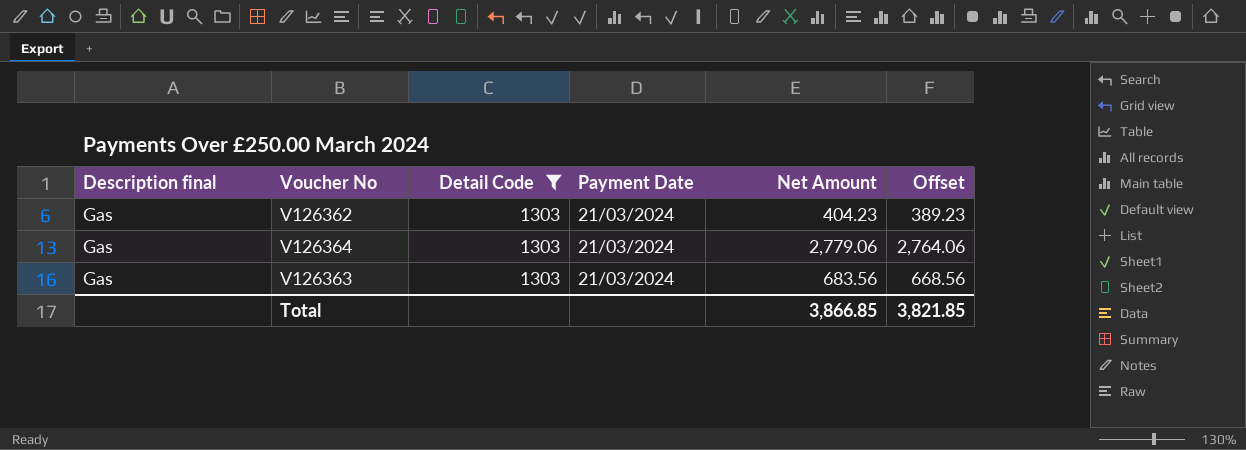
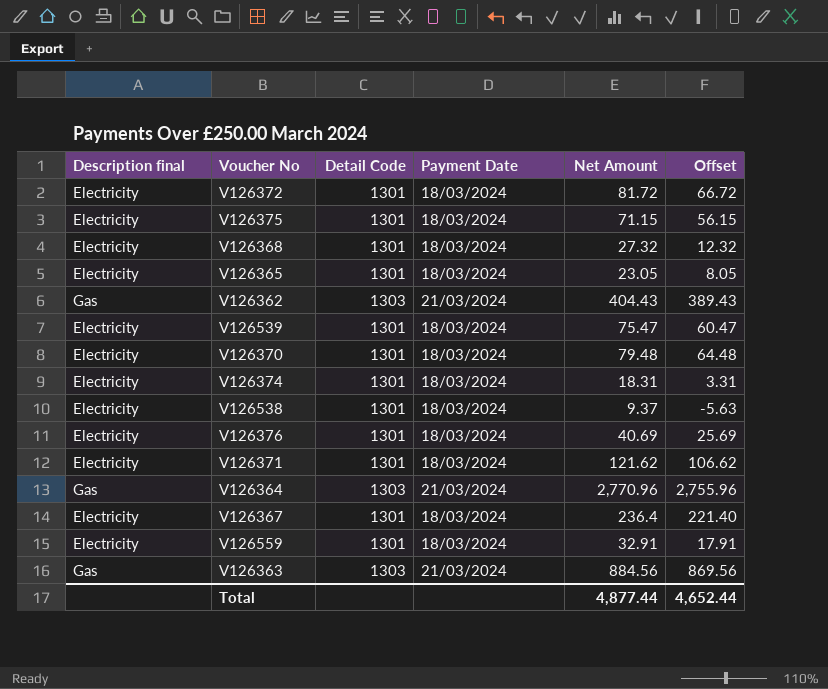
filter: Detail Code = 1303 -> none
V126362 | Net Amount: 404.23 -> 404.43
V126362 | Offset: 389.23 -> 389.43
V126364 | Net Amount: 2,779.06 -> 2,770.96
V126364 | Offset: 2,764.06 -> 2,755.96
V126363 | Net Amount: 683.56 -> 884.56
V126363 | Offset: 668.56 -> 869.56
Total | Net Amount: 3,866.85 -> 4,877.44
Total | Offset: 3,821.85 -> 4,652.44

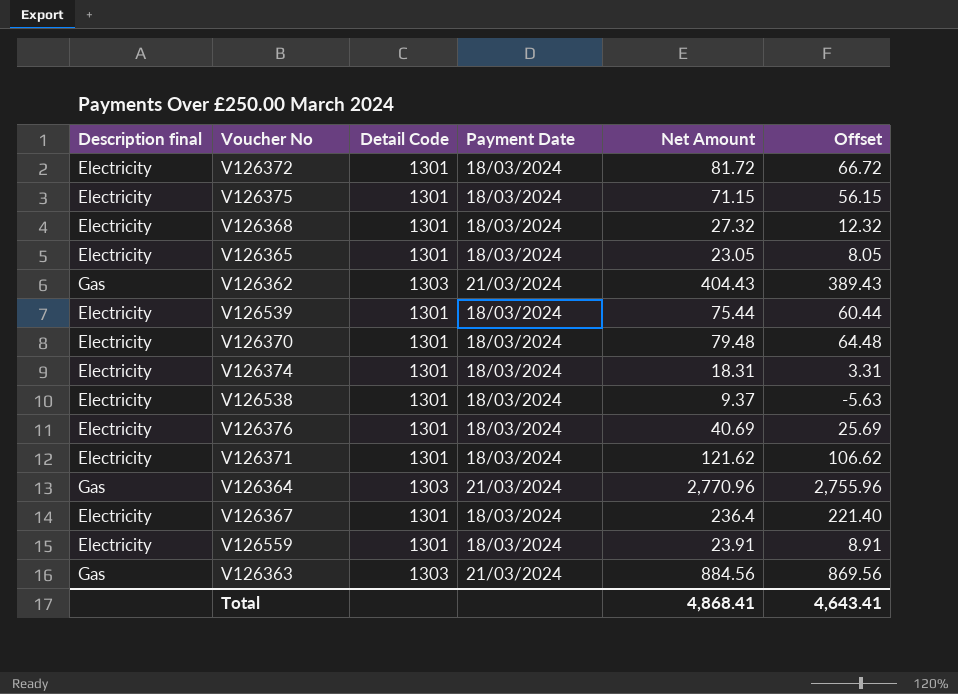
V126539 | Net Amount: 75.47 -> 75.44
V126539 | Offset: 60.47 -> 60.44
V126559 | Net Amount: 32.91 -> 23.91
V126559 | Offset: 17.91 -> 8.91
Total | Net Amount: 4,877.44 -> 4,868.41
Total | Offset: 4,652.44 -> 4,643.41

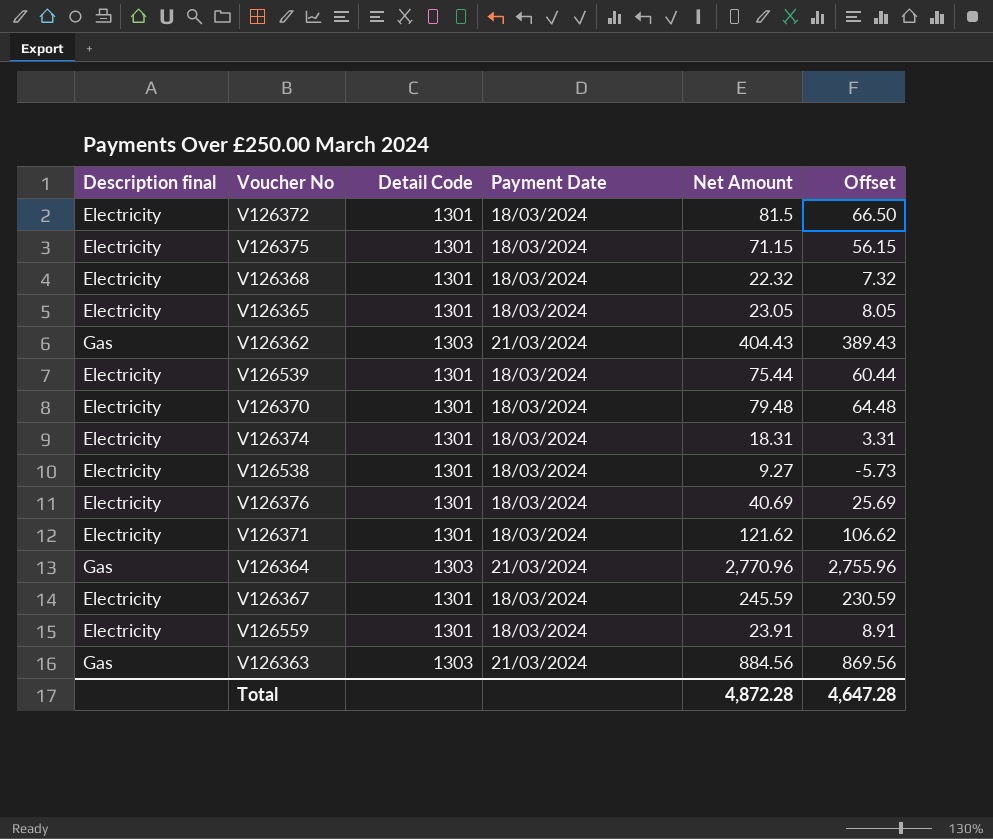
V126372 | Net Amount: 81.72 -> 81.5
V126372 | Offset: 66.72 -> 66.50
V126368 | Net Amount: 27.32 -> 22.32
V126368 | Offset: 12.32 -> 7.32
V126538 | Net Amount: 9.37 -> 9.27
V126538 | Offset: -5.63 -> -5.73
V126367 | Net Amount: 236.4 -> 245.59
V126367 | Offset: 221.40 -> 230.59
Total | Net Amount: 4,868.41 -> 4,872.28
Total | Offset: 4,643.41 -> 4,647.28

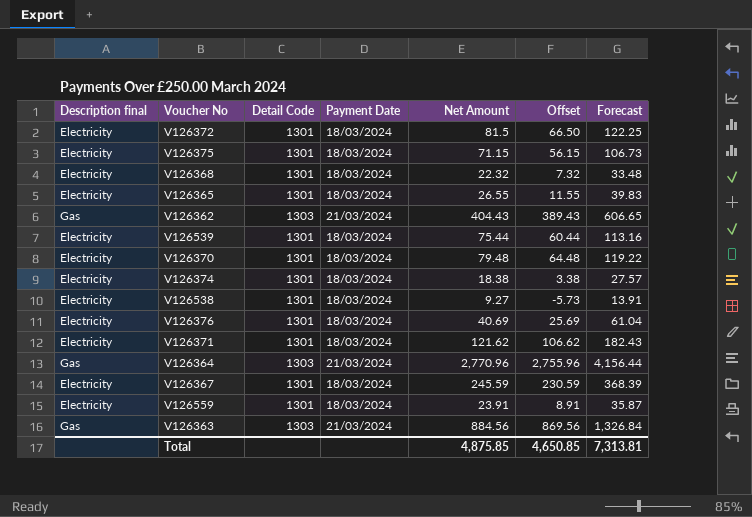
column Forecast | formula: none -> [Net Amount] * 1.5
V126365 | Net Amount: 23.05 -> 26.55
V126365 | Offset: 8.05 -> 11.55
V126374 | Net Amount: 18.31 -> 18.38
V126374 | Offset: 3.31 -> 3.38
Total | Net Amount: 4,872.28 -> 4,875.85
Total | Offset: 4,647.28 -> 4,650.85

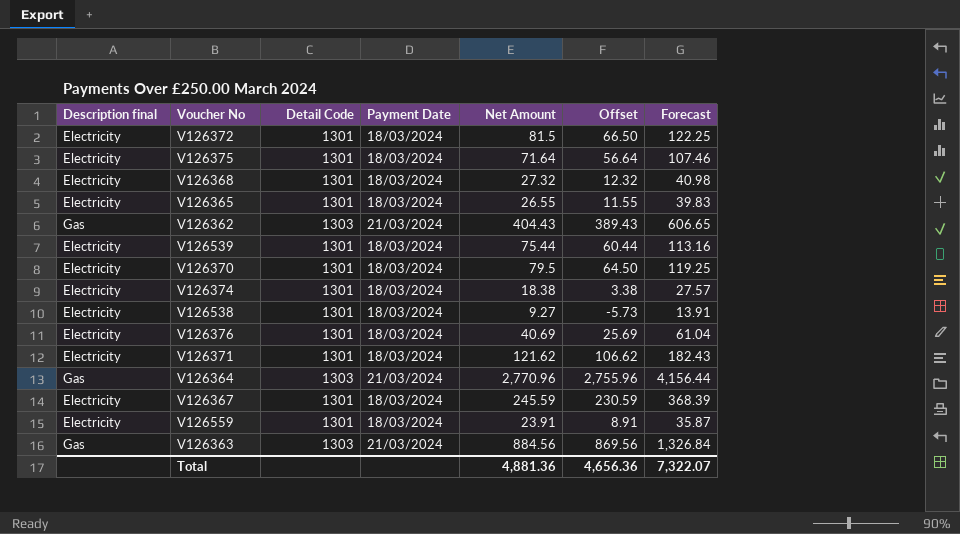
V126375 | Net Amount: 71.15 -> 71.64
V126375 | Offset: 56.15 -> 56.64
V126375 | Forecast: 106.73 -> 107.46
V126368 | Net Amount: 22.32 -> 27.32
V126368 | Offset: 7.32 -> 12.32
V126368 | Forecast: 33.48 -> 40.98
V126370 | Net Amount: 79.48 -> 79.5
V126370 | Offset: 64.48 -> 64.50
V126370 | Forecast: 119.22 -> 119.25
Total | Net Amount: 4,875.85 -> 4,881.36
Total | Offset: 4,650.85 -> 4,656.36
Total | Forecast: 7,313.81 -> 7,322.07

